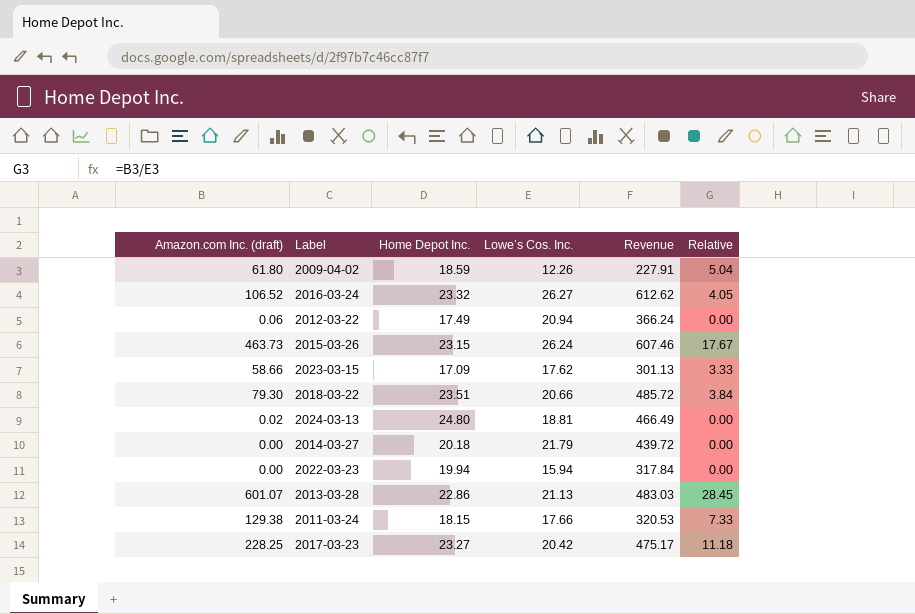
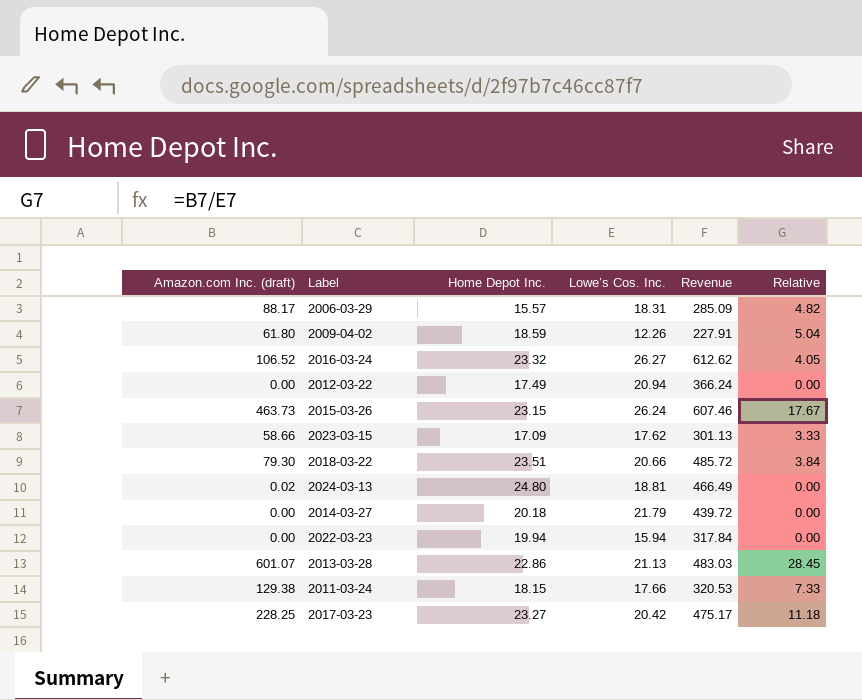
row 2006-03-29: none -> 88.17 | 15.57 | 18.31 | 285.09 | 4.82
2012-03-22 | Amazon.com Inc. (draft): 0.06 -> 0.00

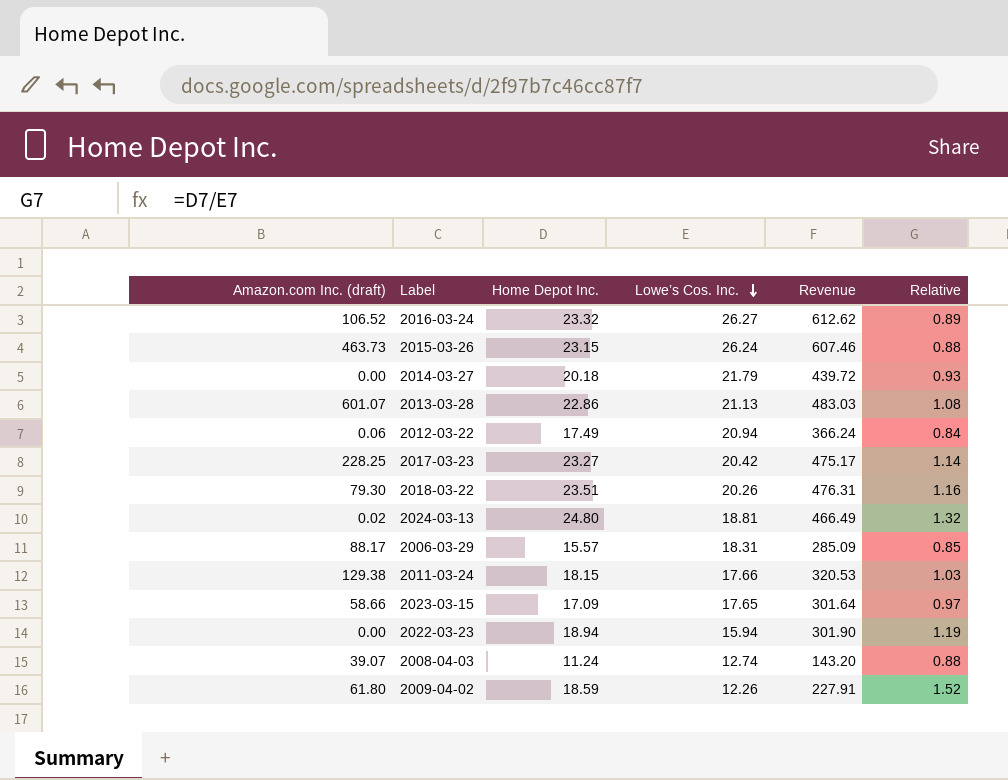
row order: none -> Lowe’s Cos. Inc. descending
column Relative | formula: [Amazon.com Inc. (draft)] / [Lowe’s Cos. Inc.] -> [Home Depot Inc.] / [Lowe’s Cos. Inc.]
2012-03-22 | Amazon.com Inc. (draft): 0.00 -> 0.06
2018-03-22 | Lowe’s Cos. Inc.: 20.66 -> 20.26
2018-03-22 | Revenue: 485.72 -> 476.31
2023-03-15 | Lowe’s Cos. Inc.: 17.62 -> 17.65
2023-03-15 | Revenue: 301.13 -> 301.64
2022-03-23 | Home Depot Inc.: 19.94 -> 18.94
2022-03-23 | Revenue: 317.84 -> 301.90
row 2008-04-03: none -> 39.07 | 11.24 | 12.74 | 143.20 | 0.88

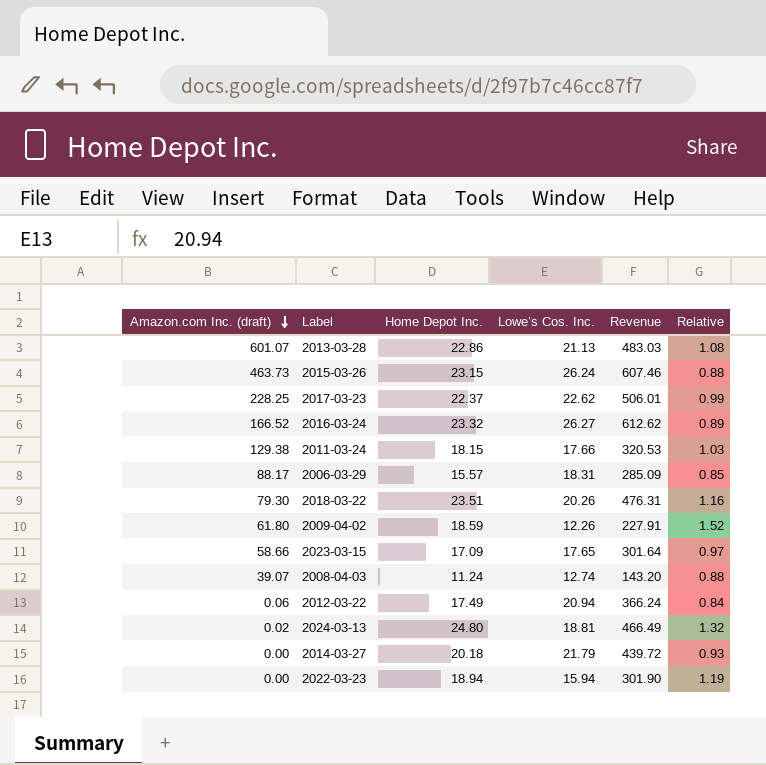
row order: Lowe’s Cos. Inc. descending -> Amazon.com Inc. (draft) descending
2017-03-23 | Home Depot Inc.: 23.27 -> 22.37
2017-03-23 | Lowe’s Cos. Inc.: 20.42 -> 22.62
2017-03-23 | Revenue: 475.17 -> 506.01
2017-03-23 | Relative: 1.14 -> 0.99
2016-03-24 | Amazon.com Inc. (draft): 106.52 -> 166.52

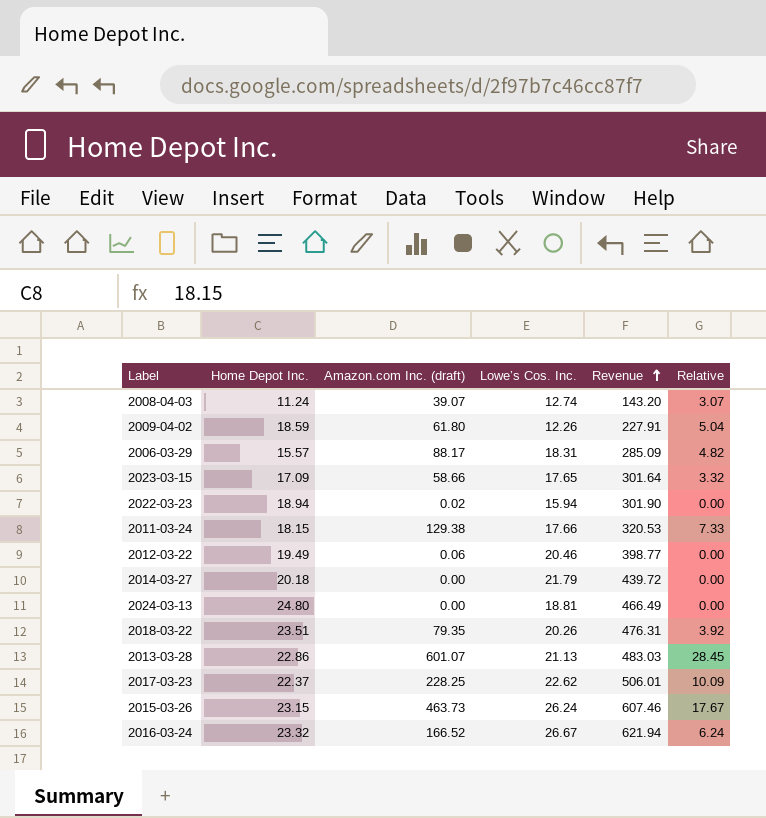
row order: Amazon.com Inc. (draft) descending -> Revenue ascending
column Amazon.com Inc. (draft) | position: 1 -> 3
column Relative | formula: [Home Depot Inc.] / [Lowe’s Cos. Inc.] -> [Amazon.com Inc. (draft)] / [Lowe’s Cos. Inc.]
2022-03-23 | Amazon.com Inc. (draft): 0.00 -> 0.02
2012-03-22 | Home Depot Inc.: 17.49 -> 19.49
2012-03-22 | Lowe’s Cos. Inc.: 20.94 -> 20.46
2012-03-22 | Revenue: 366.24 -> 398.77
2024-03-13 | Amazon.com Inc. (draft): 0.02 -> 0.00
2018-03-22 | Amazon.com Inc. (draft): 79.30 -> 79.35
2016-03-24 | Lowe’s Cos. Inc.: 26.27 -> 26.67
2016-03-24 | Revenue: 612.62 -> 621.94

